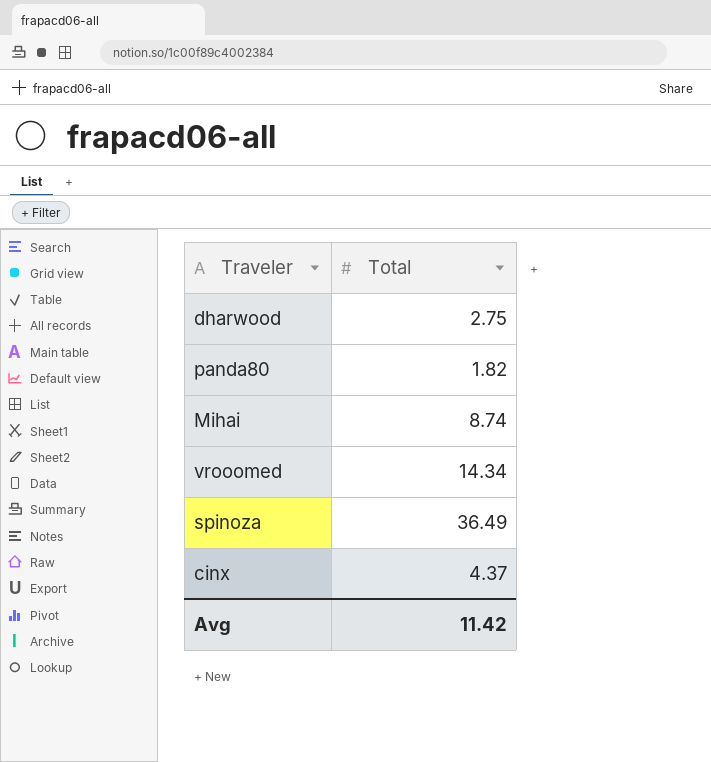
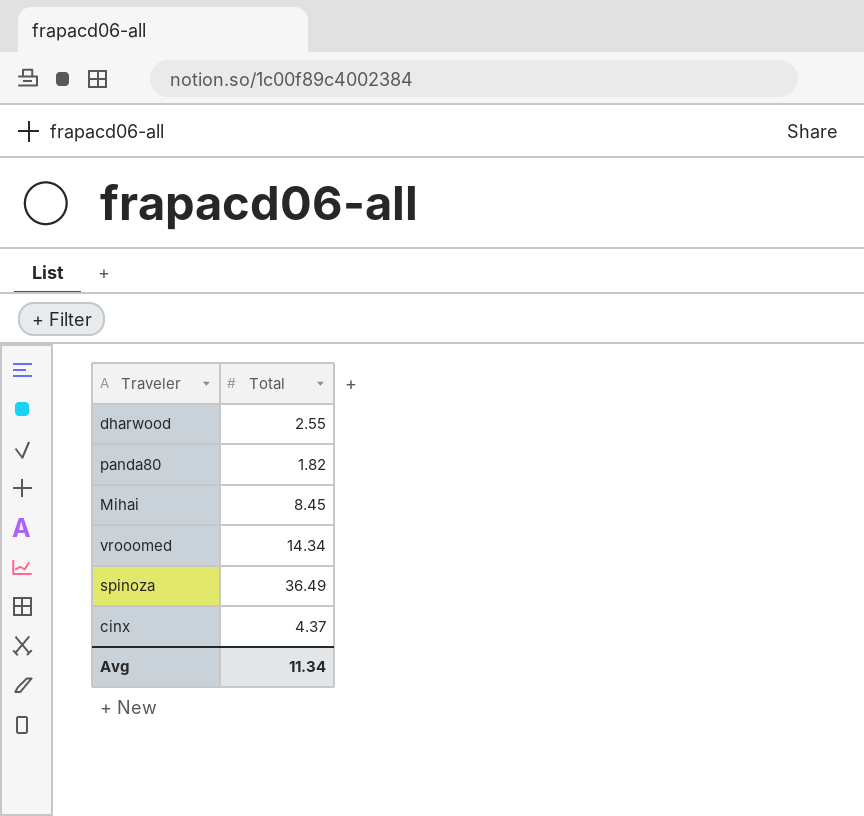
dharwood | Total: 2.75 -> 2.55
Mihai | Total: 8.74 -> 8.45
Avg | Total: 11.42 -> 11.34

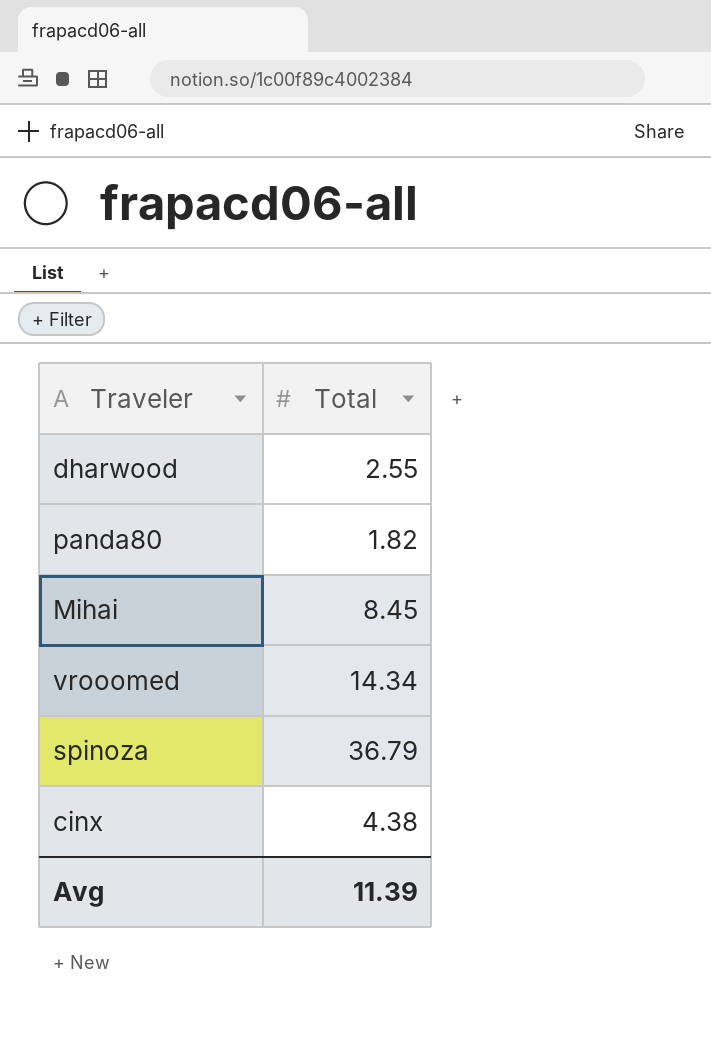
spinoza | Total: 36.49 -> 36.79
cinx | Total: 4.37 -> 4.38
Avg | Total: 11.34 -> 11.39

